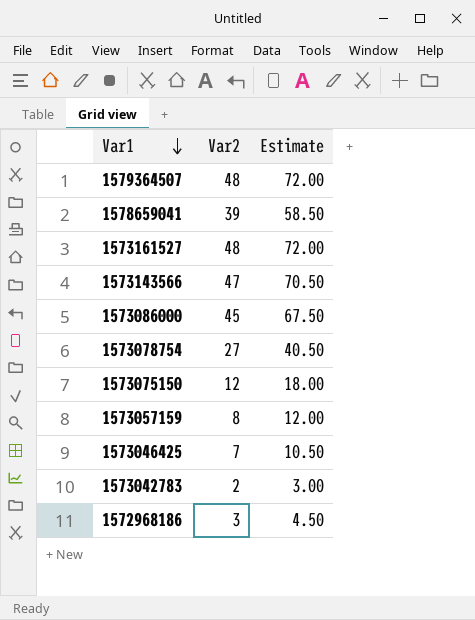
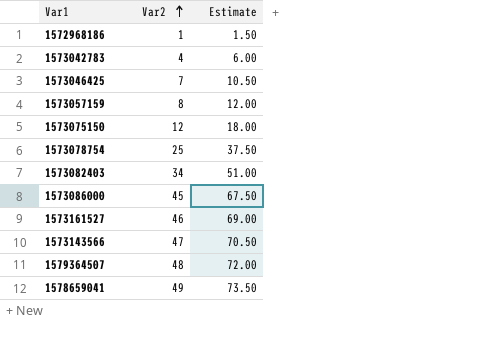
row order: Var1 descending -> Var2 ascending
1572968186 | Var2: 3 -> 1
1572968186 | Estimate: 4.50 -> 1.50
1573042783 | Var2: 2 -> 4
1573042783 | Estimate: 3.00 -> 6.00
1573078754 | Var2: 27 -> 25
1573078754 | Estimate: 40.50 -> 37.50
row 1573082403: none -> 34 | 51.00
1573161527 | Var2: 48 -> 46
1573161527 | Estimate: 72.00 -> 69.00
1578659041 | Var2: 39 -> 49
1578659041 | Estimate: 58.50 -> 73.50

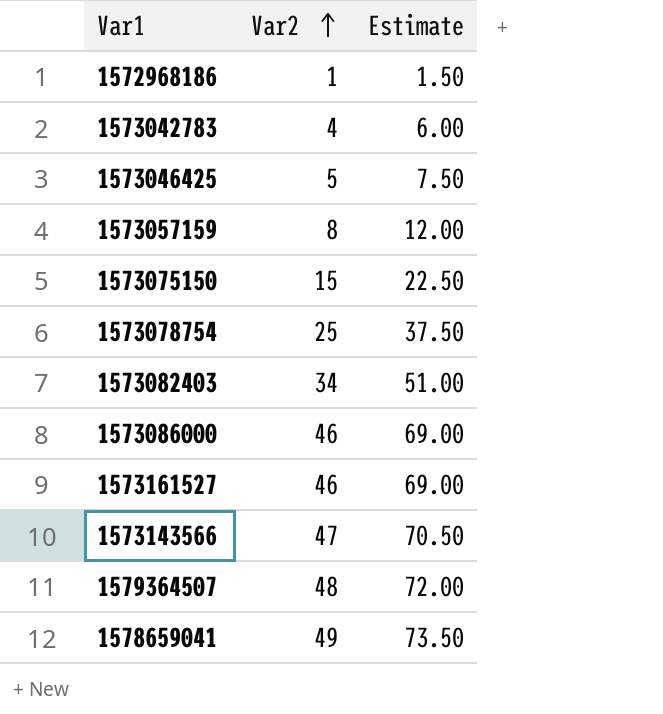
1573046425 | Var2: 7 -> 5
1573046425 | Estimate: 10.50 -> 7.50
1573075150 | Var2: 12 -> 15
1573075150 | Estimate: 18.00 -> 22.50
1573086000 | Var2: 45 -> 46
1573086000 | Estimate: 67.50 -> 69.00

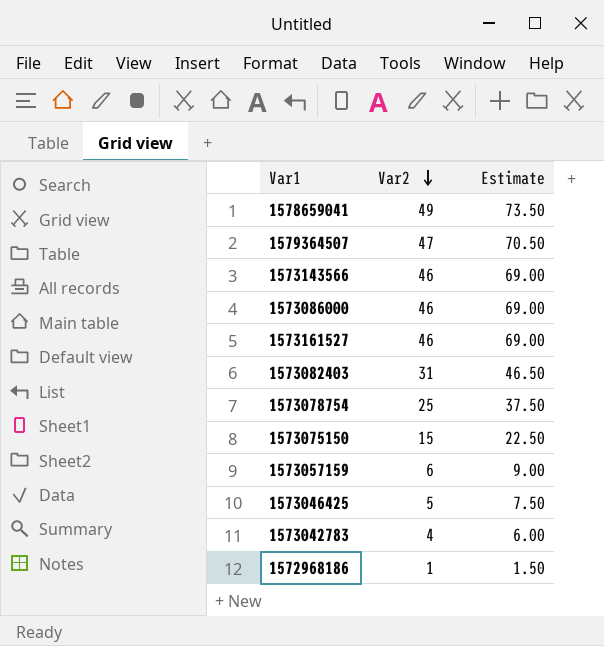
row order: Var2 ascending -> Var2 descending
1579364507 | Var2: 48 -> 47
1579364507 | Estimate: 72.00 -> 70.50
1573143566 | Var2: 47 -> 46
1573143566 | Estimate: 70.50 -> 69.00
1573082403 | Var2: 34 -> 31
1573082403 | Estimate: 51.00 -> 46.50
1573057159 | Var2: 8 -> 6
1573057159 | Estimate: 12.00 -> 9.00

